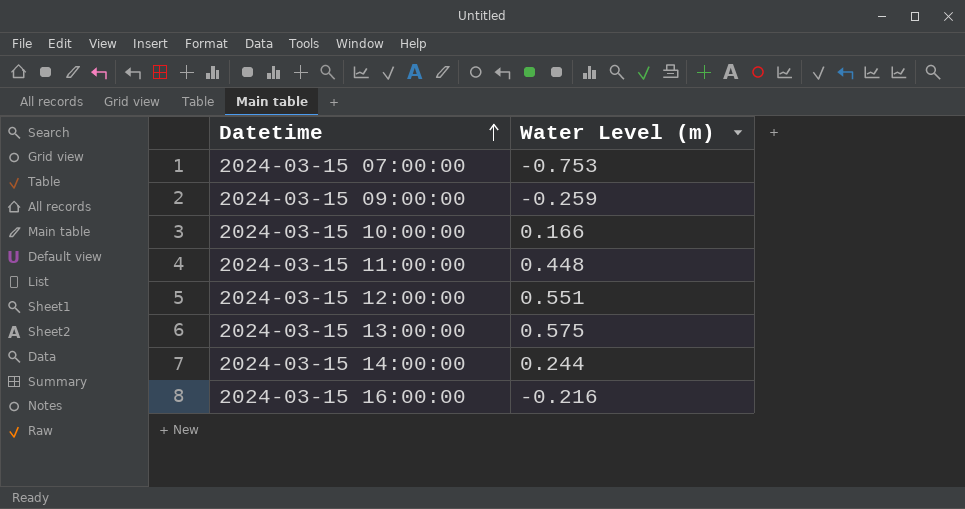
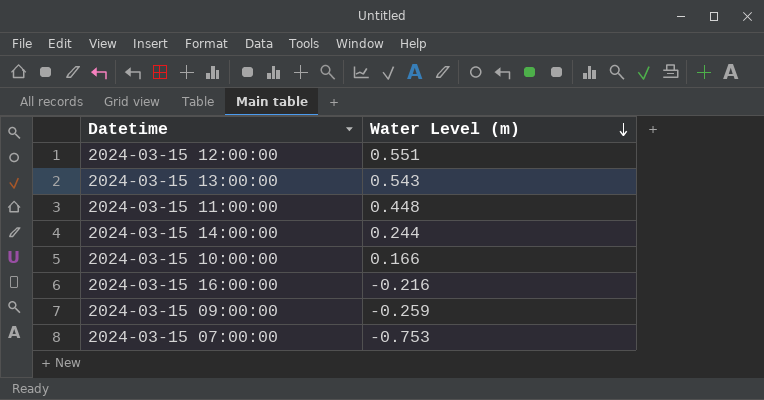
row order: Datetime ascending -> Water Level (m) descending
2024-03-15 13:00:00 | Water Level (m): 0.575 -> 0.543

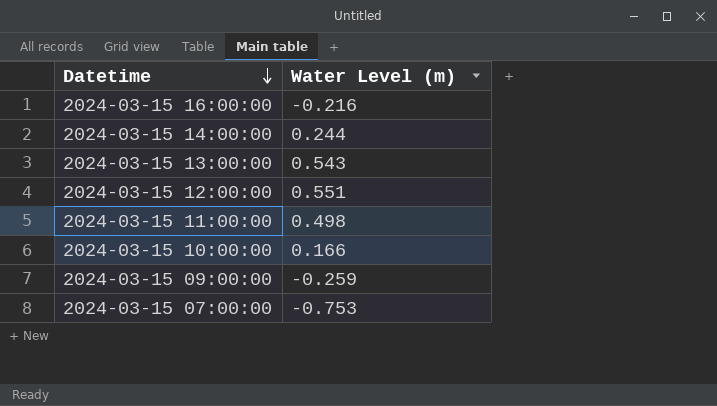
row order: Water Level (m) descending -> Datetime descending
2024-03-15 11:00:00 | Water Level (m): 0.448 -> 0.498

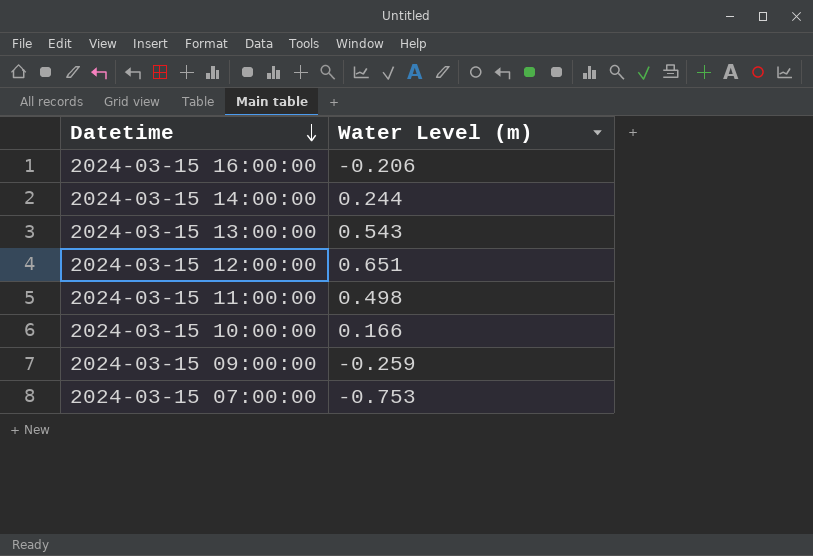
2024-03-15 16:00:00 | Water Level (m): -0.216 -> -0.206
2024-03-15 12:00:00 | Water Level (m): 0.551 -> 0.651

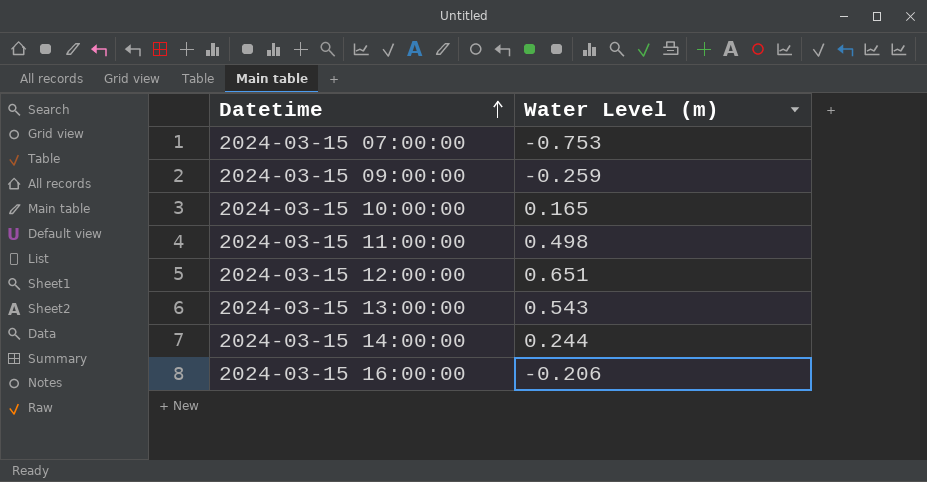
row order: Datetime descending -> Datetime ascending
2024-03-15 10:00:00 | Water Level (m): 0.166 -> 0.165

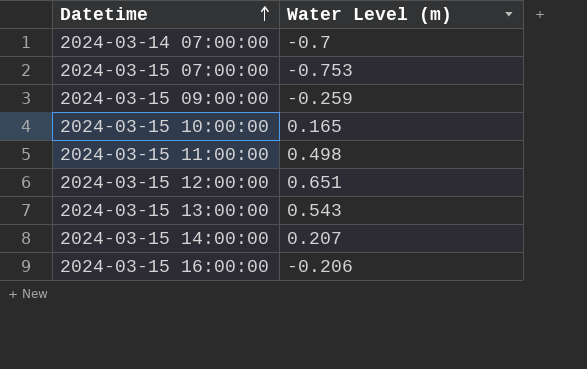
row 2024-03-14 07:00:00: none -> -0.7
2024-03-15 14:00:00 | Water Level (m): 0.244 -> 0.207

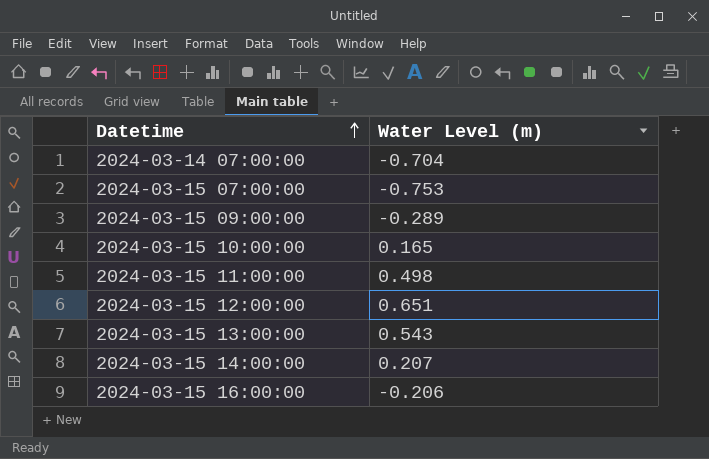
2024-03-14 07:00:00 | Water Level (m): -0.7 -> -0.704
2024-03-15 09:00:00 | Water Level (m): -0.259 -> -0.289

